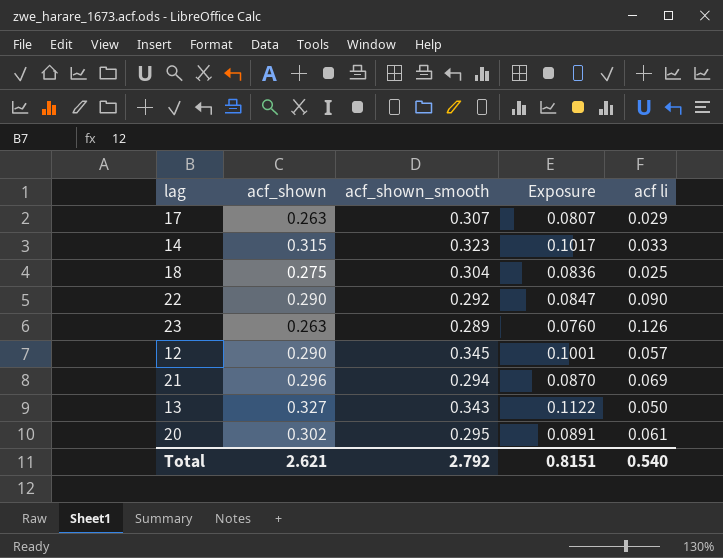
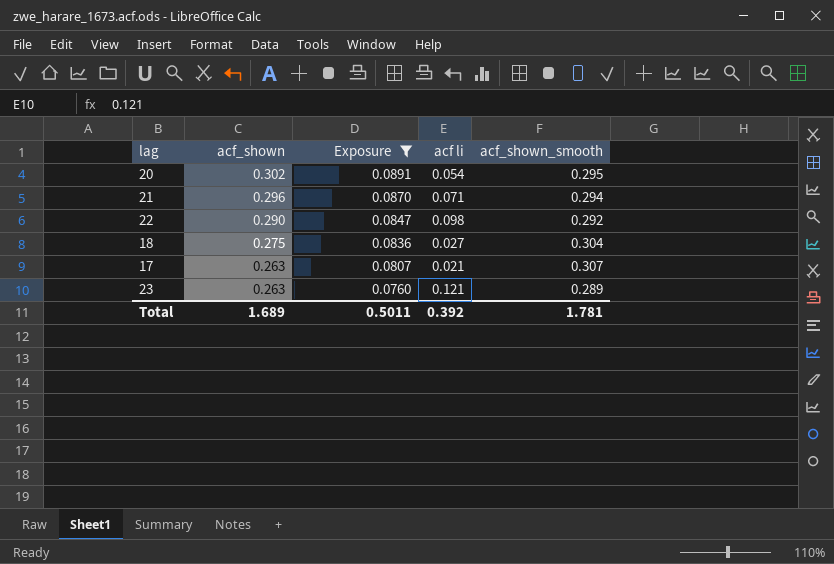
filter: none -> Exposure <= 0.0891
row order: none -> acf_shown descending
column acf_shown_smooth | position: 3 -> 5
20 | acf li: 0.061 -> 0.054
21 | acf li: 0.069 -> 0.071
22 | acf li: 0.090 -> 0.098
18 | acf li: 0.025 -> 0.027
17 | acf li: 0.029 -> 0.021
23 | acf li: 0.126 -> 0.121
Total | acf_shown: 2.621 -> 1.689
Total | Exposure: 0.8151 -> 0.5011
Total | acf li: 0.540 -> 0.392
Total | acf_shown_smooth: 2.792 -> 1.781

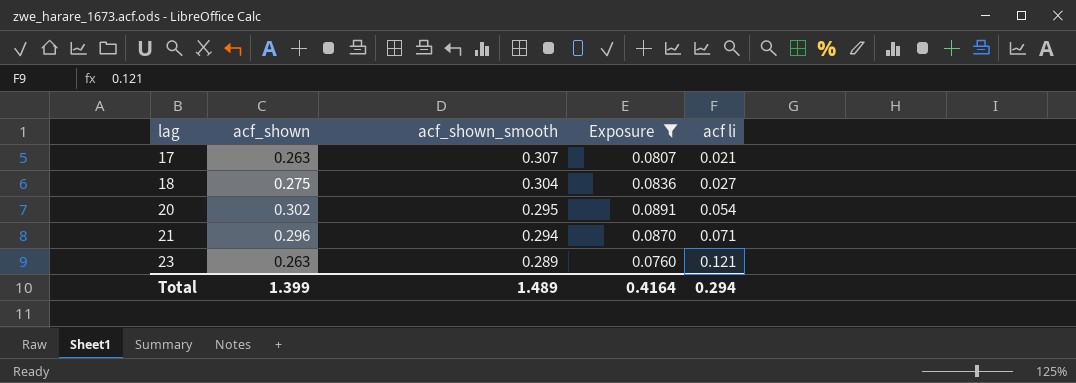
row order: acf_shown descending -> lag ascending
column acf_shown_smooth | position: 5 -> 3
row 22: 0.290 | 0.0847 | 0.098 | 0.292 -> none
Total | acf_shown: 1.689 -> 1.399
Total | acf_shown_smooth: 1.781 -> 1.489
Total | Exposure: 0.5011 -> 0.4164
Total | acf li: 0.392 -> 0.294

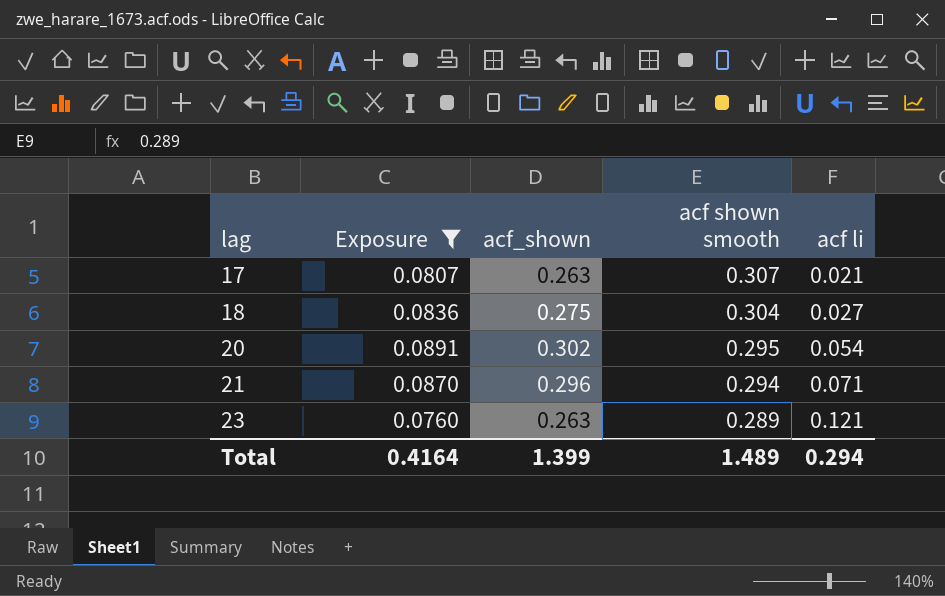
column Exposure | position: 4 -> 2
column name: acf_shown_smooth -> acf shown smooth

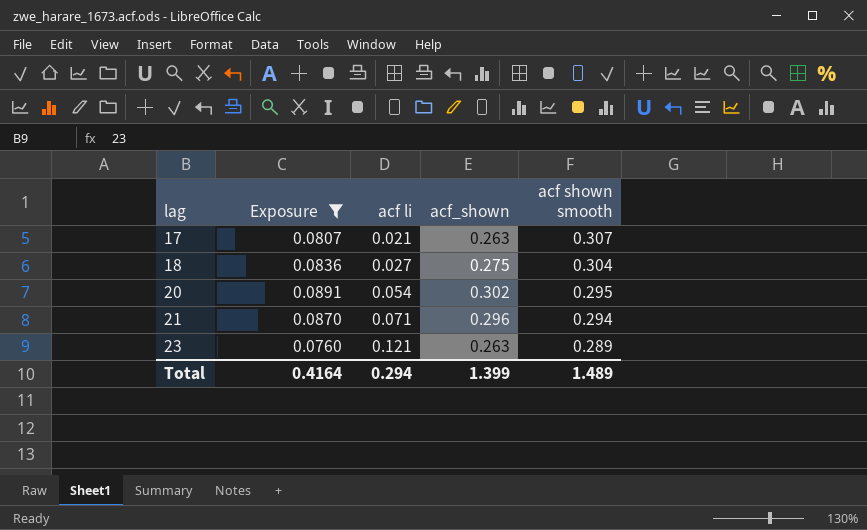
column acf li | position: 5 -> 3

